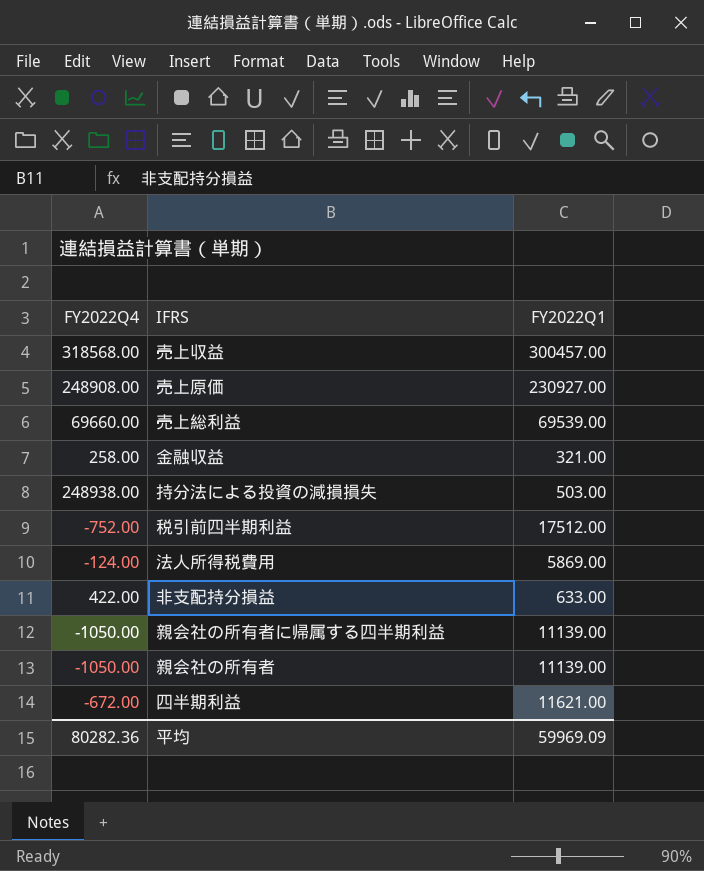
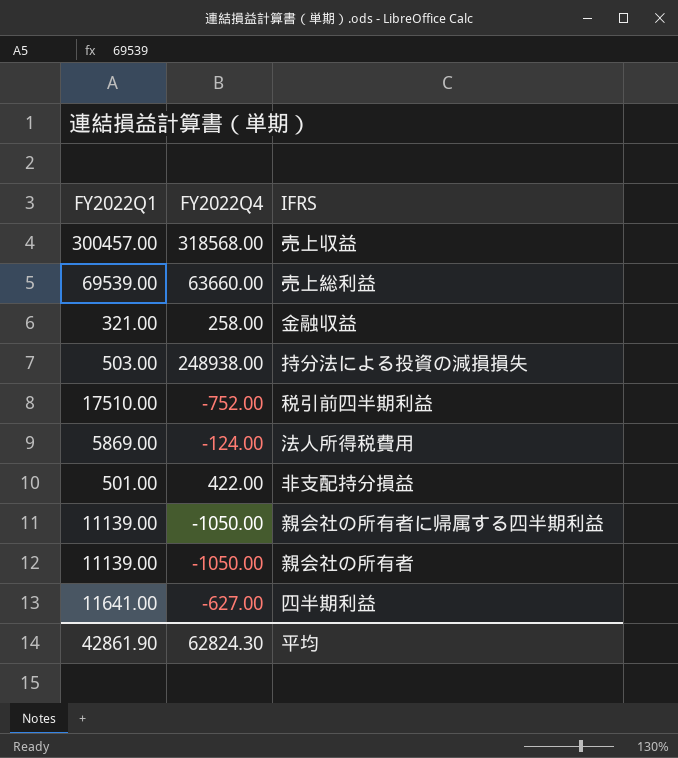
column FY2022Q1 | position: 3 -> 1
row 売上原価: 248908.00 | 230927.00 -> none
売上総利益 | FY2022Q4: 69660.00 -> 63660.00
税引前四半期利益 | FY2022Q1: 17512.00 -> 17510.00
非支配持分損益 | FY2022Q1: 633.00 -> 501.00
四半期利益 | FY2022Q1: 11621.00 -> 11641.00
四半期利益 | FY2022Q4: -672.00 -> -627.00
平均 | FY2022Q1: 59969.09 -> 42861.90
平均 | FY2022Q4: 80282.36 -> 62824.30

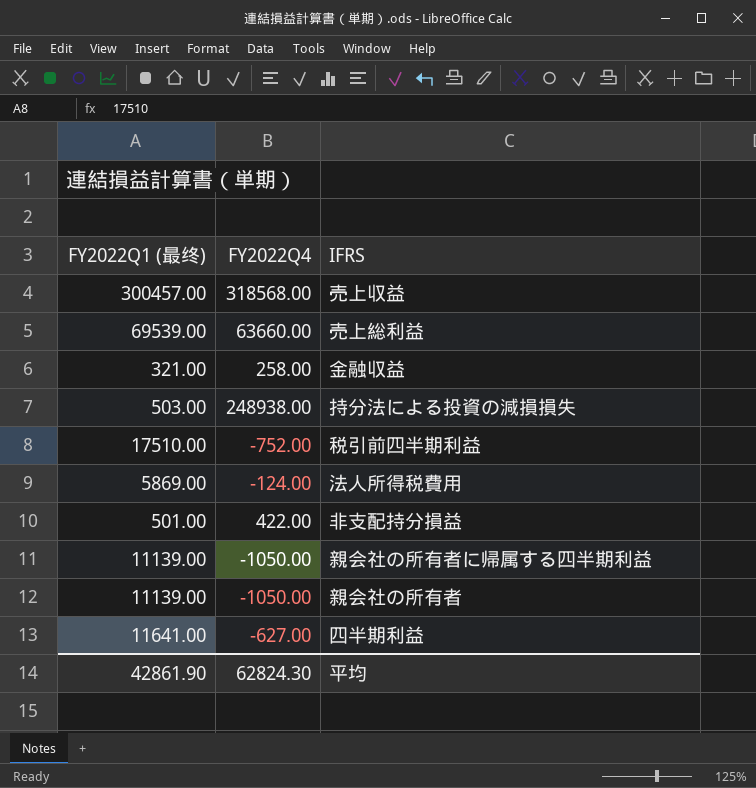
column name: FY2022Q1 -> FY2022Q1 (最终)

